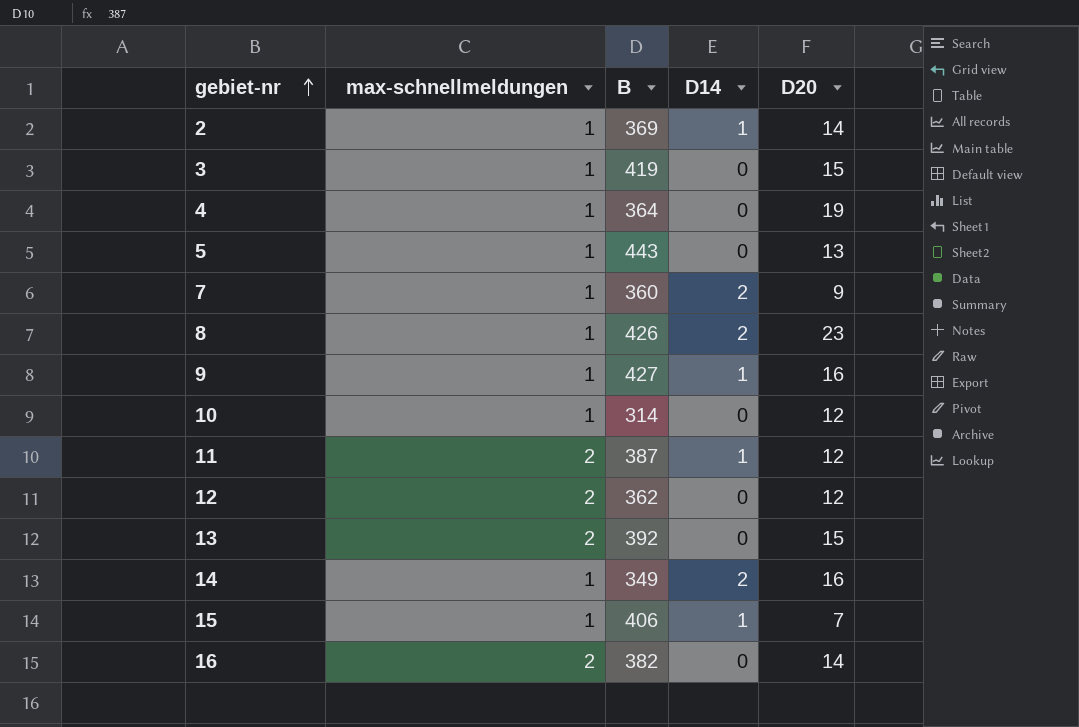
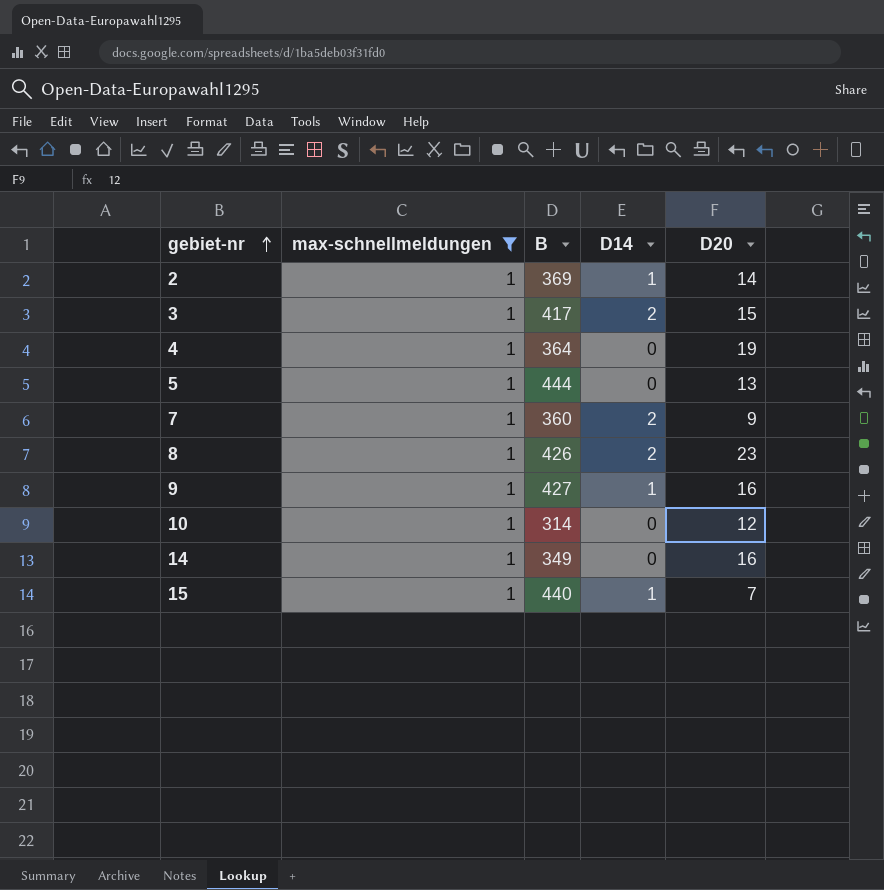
filter: none -> max-schnellmeldungen = 1
3 | B: 419 -> 417
3 | D14: 0 -> 2
5 | B: 443 -> 444
14 | D14: 2 -> 0
15 | B: 406 -> 440

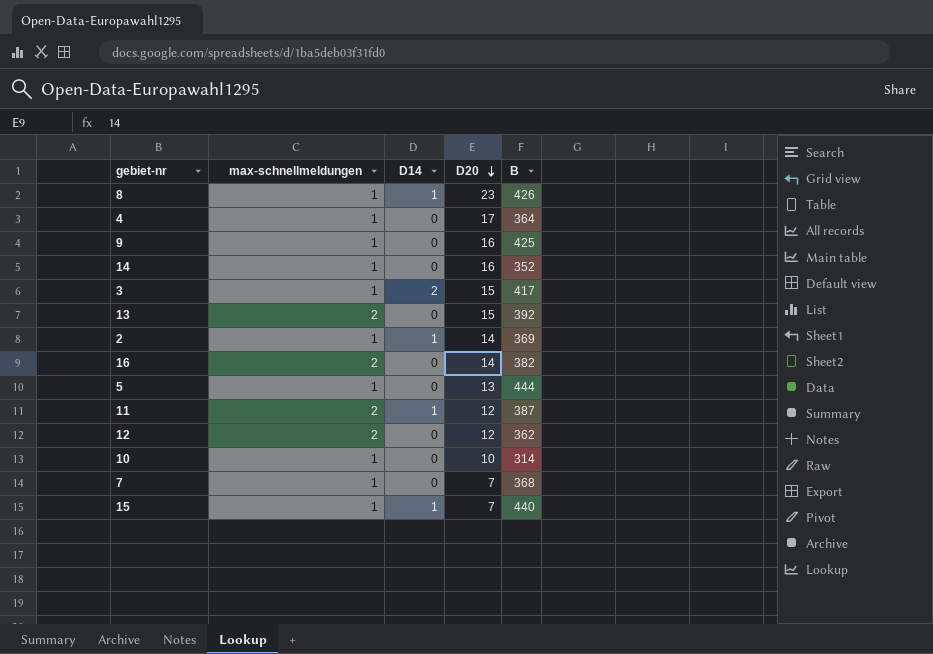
filter: max-schnellmeldungen = 1 -> none
row order: gebiet-nr ascending -> D20 descending
column B | position: 3 -> 5
8 | D14: 2 -> 1
4 | D20: 19 -> 17
9 | D14: 1 -> 0
9 | B: 427 -> 425
14 | B: 349 -> 352
10 | D20: 12 -> 10
7 | D14: 2 -> 0
7 | D20: 9 -> 7
7 | B: 360 -> 368

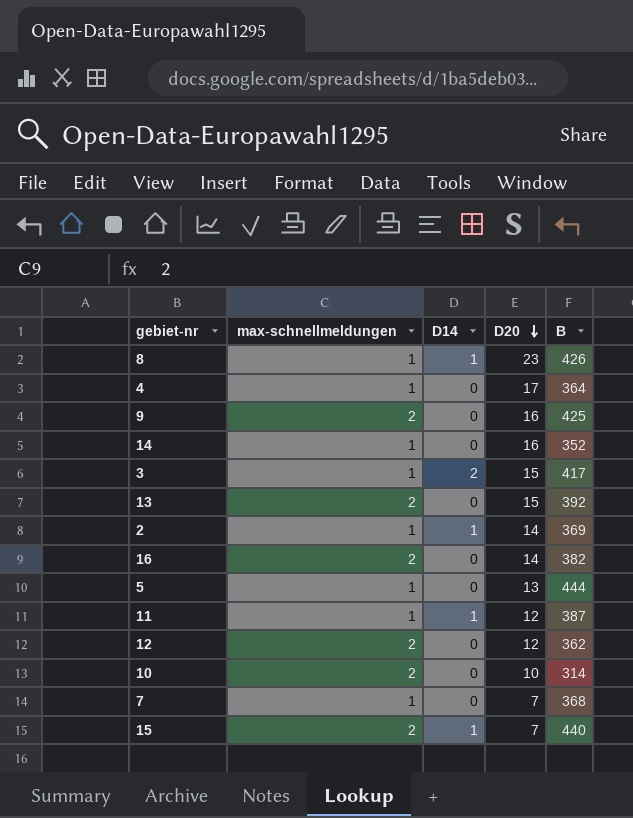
9 | max-schnellmeldungen: 1 -> 2
11 | max-schnellmeldungen: 2 -> 1
10 | max-schnellmeldungen: 1 -> 2
15 | max-schnellmeldungen: 1 -> 2

